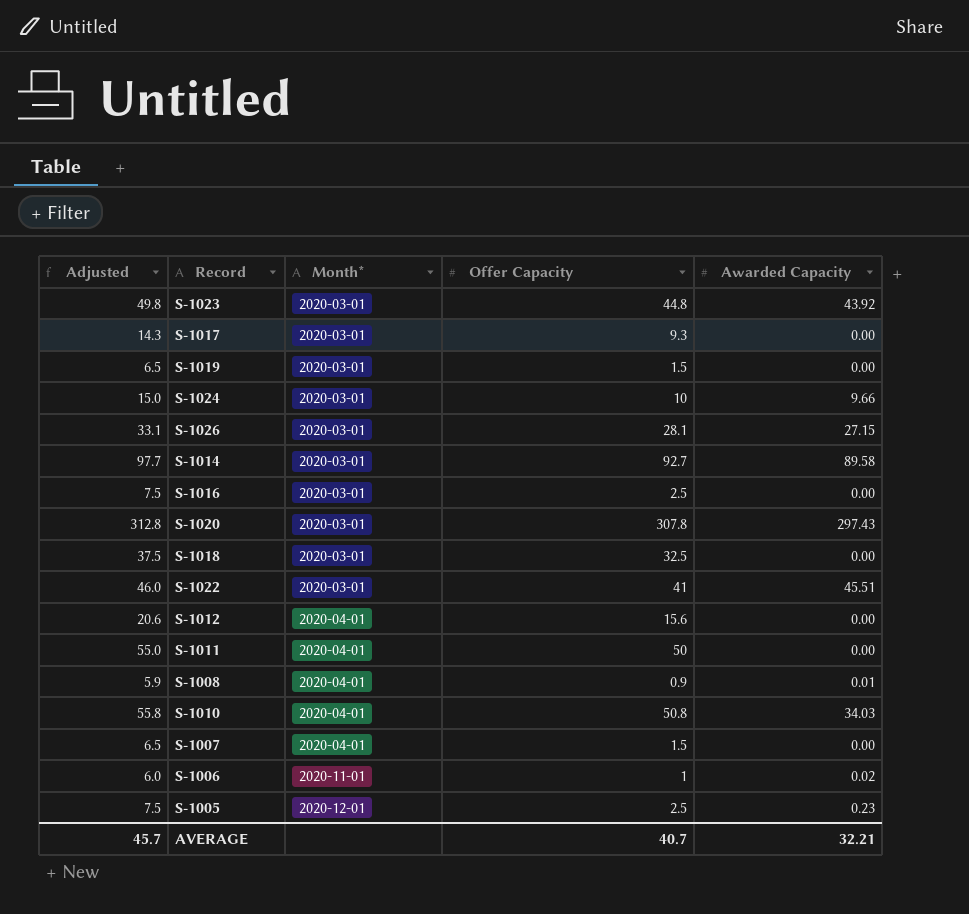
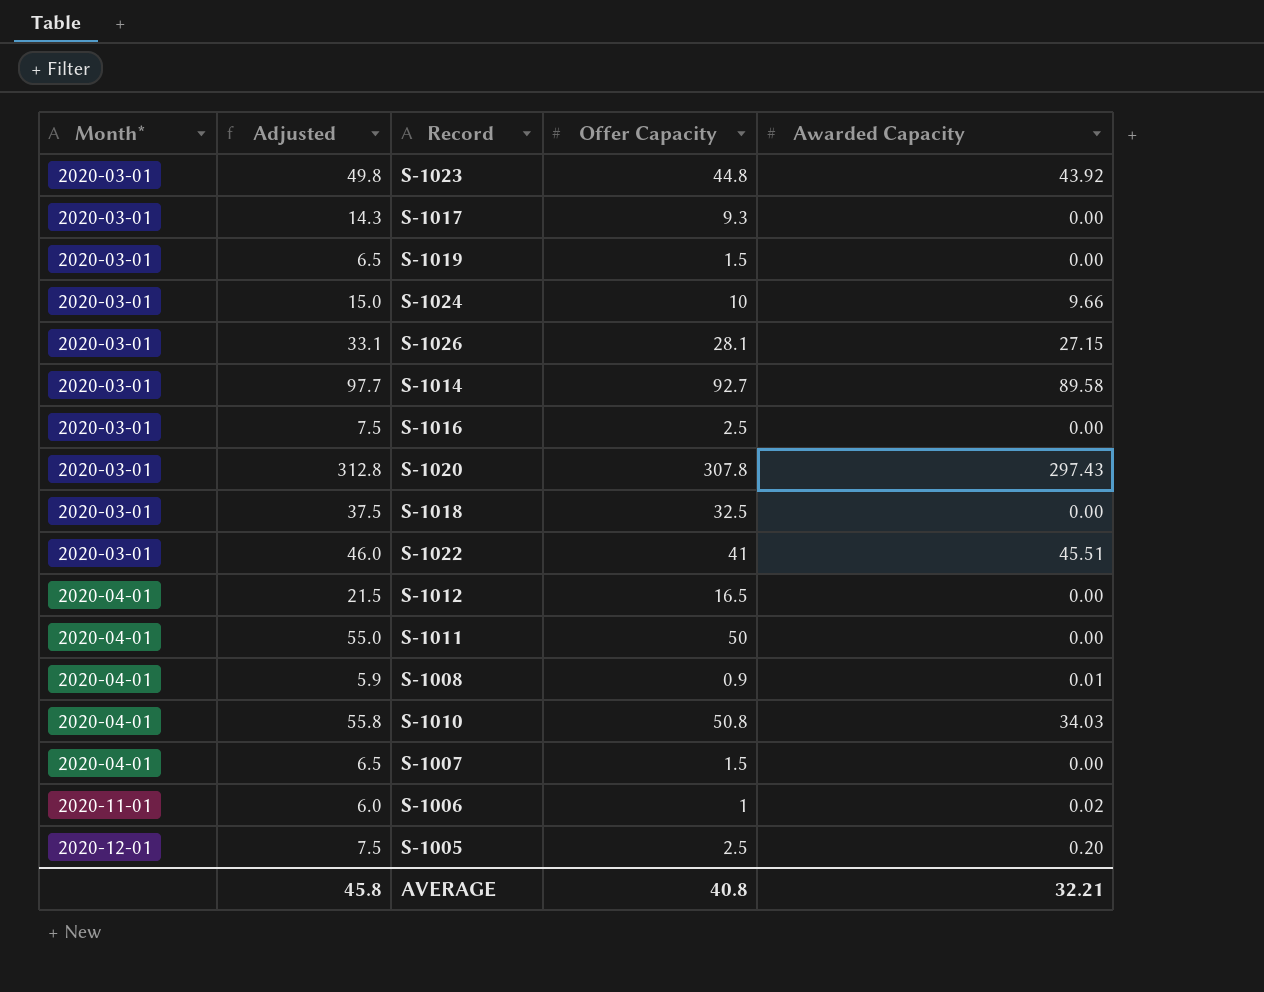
column Month* | position: 3 -> 1
S-1012 | Adjusted: 20.6 -> 21.5
S-1012 | Offer Capacity: 15.6 -> 16.5
S-1005 | Awarded Capacity: 0.23 -> 0.20
AVERAGE | Adjusted: 45.7 -> 45.8
AVERAGE | Offer Capacity: 40.7 -> 40.8

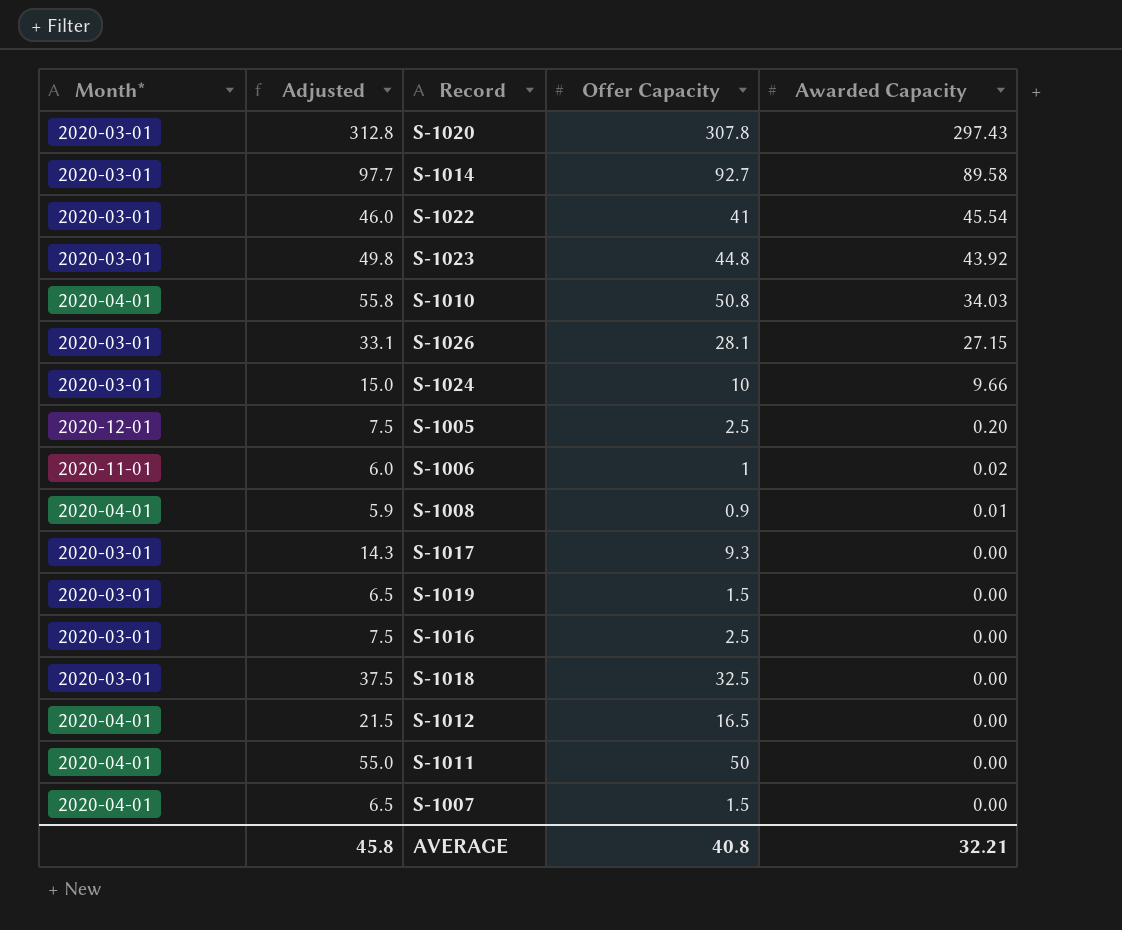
row order: Month* ascending -> Awarded Capacity descending
S-1022 | Awarded Capacity: 45.51 -> 45.54

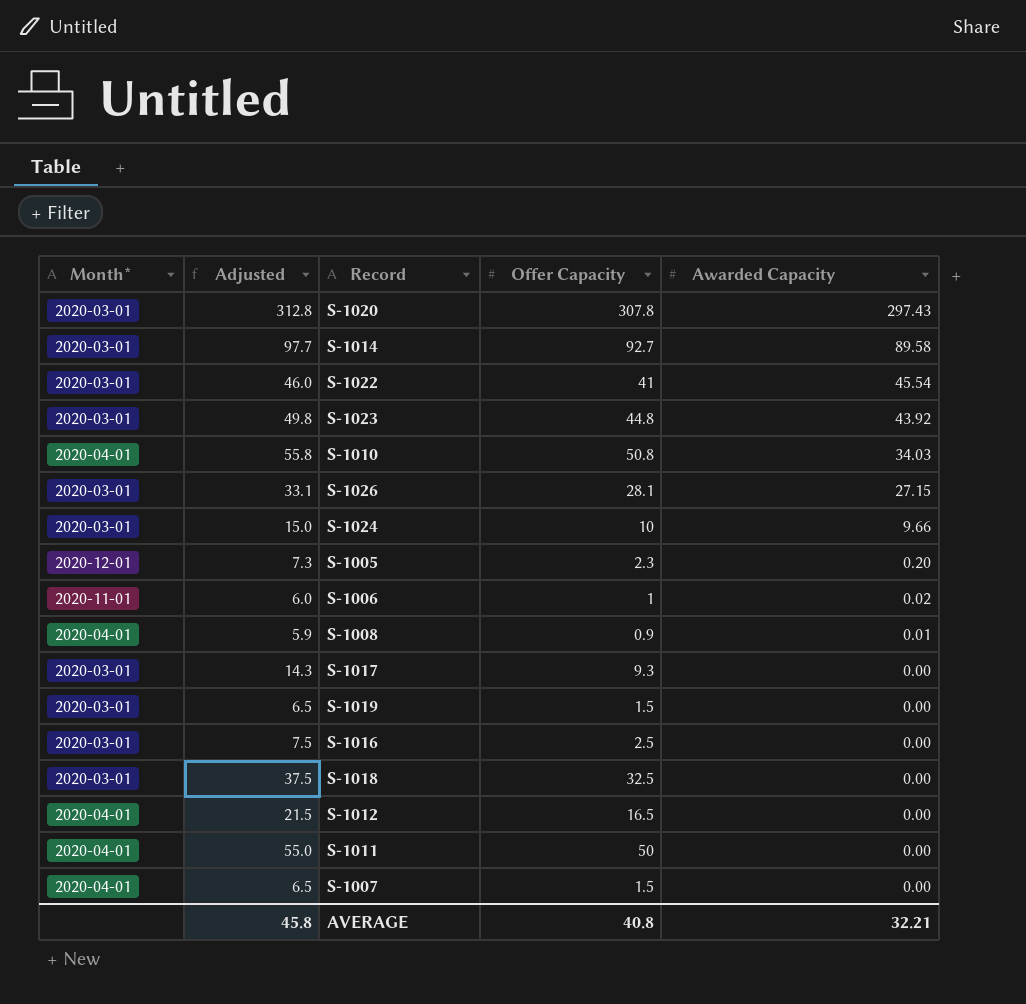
S-1005 | Adjusted: 7.5 -> 7.3
S-1005 | Offer Capacity: 2.5 -> 2.3

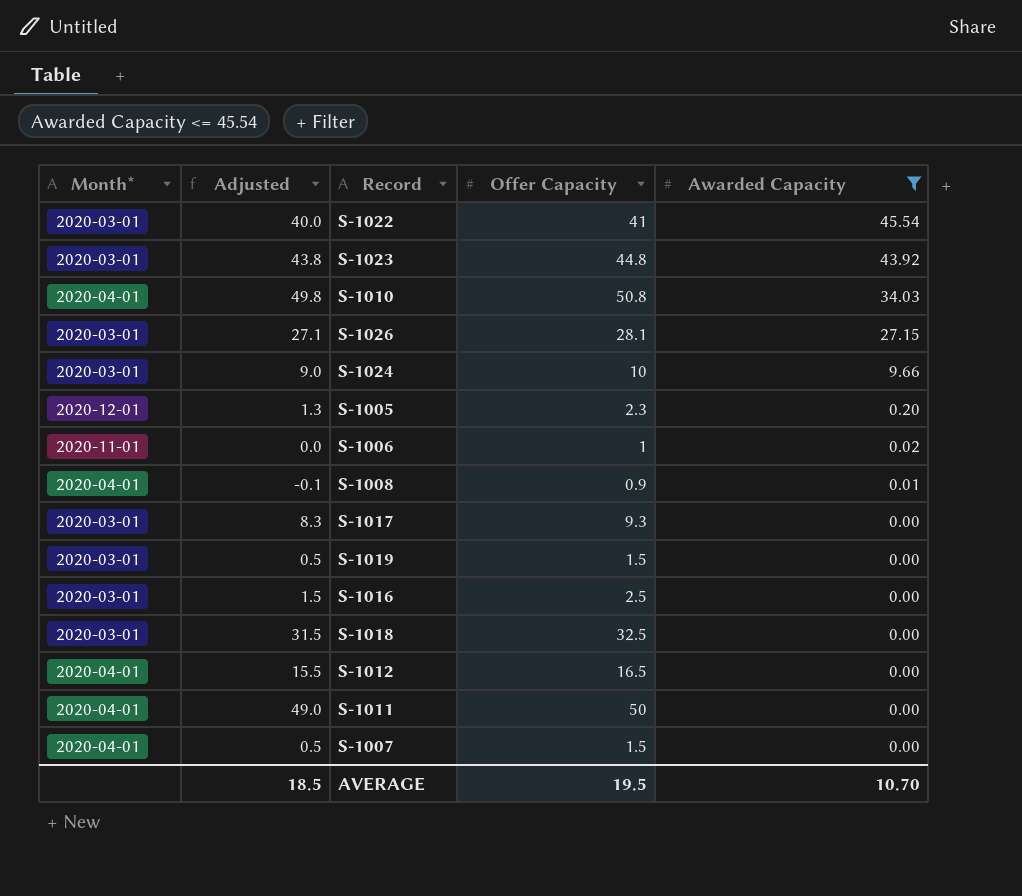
filter: none -> Awarded Capacity <= 45.54
column Adjusted | formula: [Offer Capacity] + 5 -> [Offer Capacity] - 1
AVERAGE | Adjusted: 45.8 -> 18.5
AVERAGE | Offer Capacity: 40.8 -> 19.5
AVERAGE | Awarded Capacity: 32.21 -> 10.70

